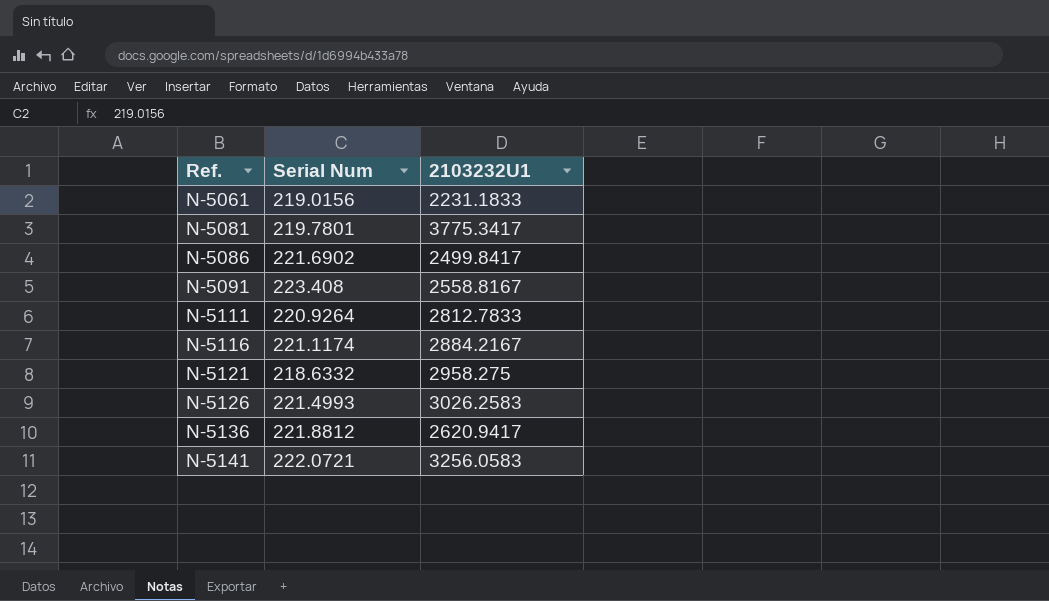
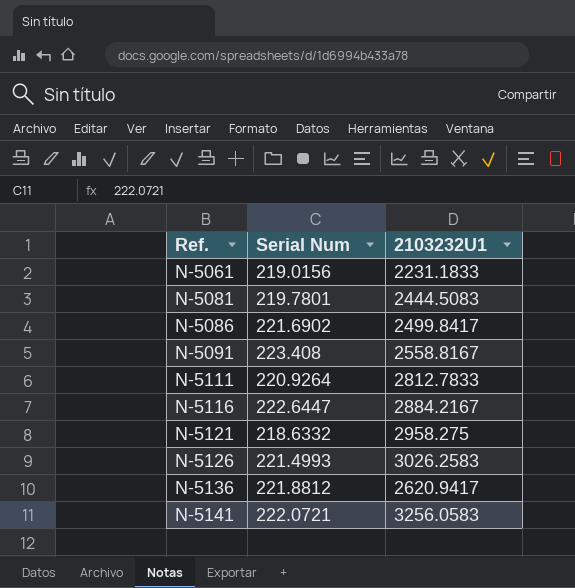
N-5081 | 2103232U1: 3775.3417 -> 2444.5083
N-5116 | Serial Num: 221.1174 -> 222.6447

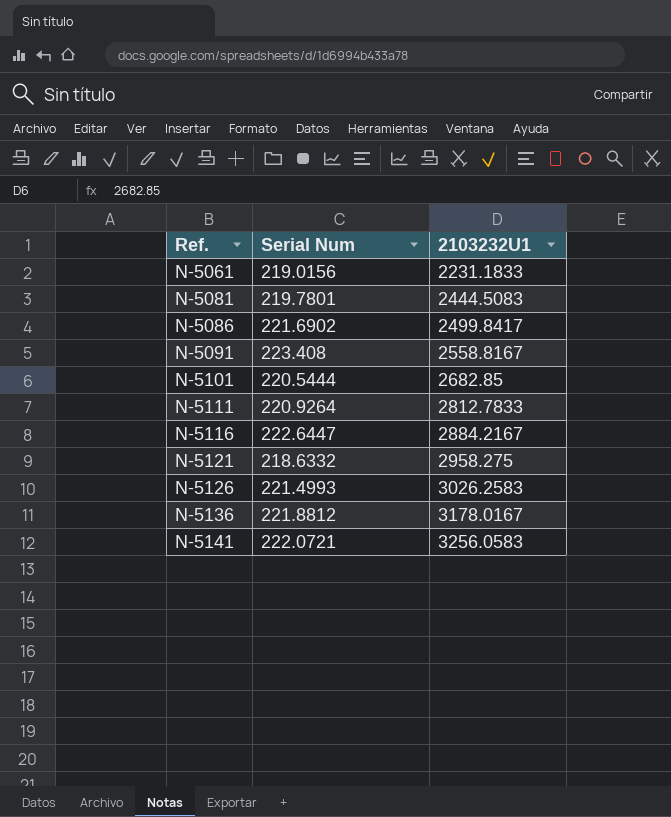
row N-5101: none -> 220.5444 | 2682.85
N-5136 | 2103232U1: 2620.9417 -> 3178.0167

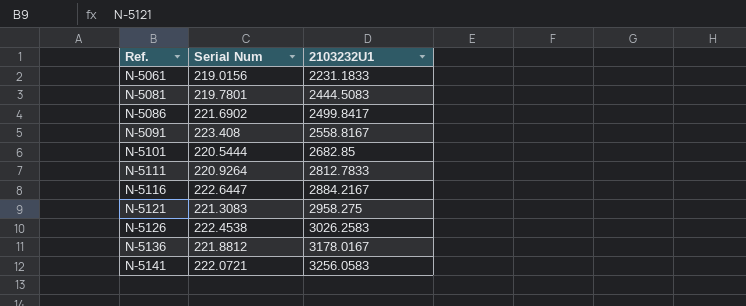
N-5121 | Serial Num: 218.6332 -> 221.3083
N-5126 | Serial Num: 221.4993 -> 222.4538

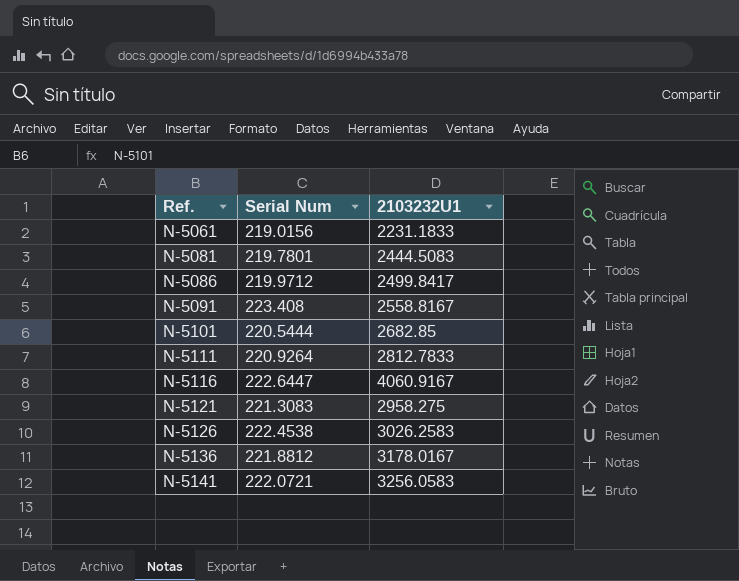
N-5086 | Serial Num: 221.6902 -> 219.9712
N-5116 | 2103232U1: 2884.2167 -> 4060.9167

